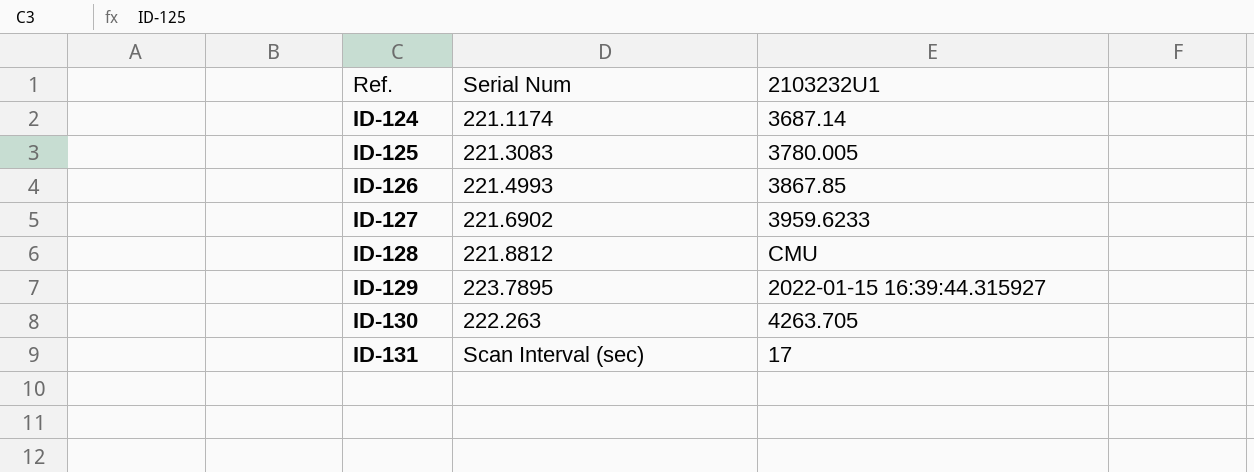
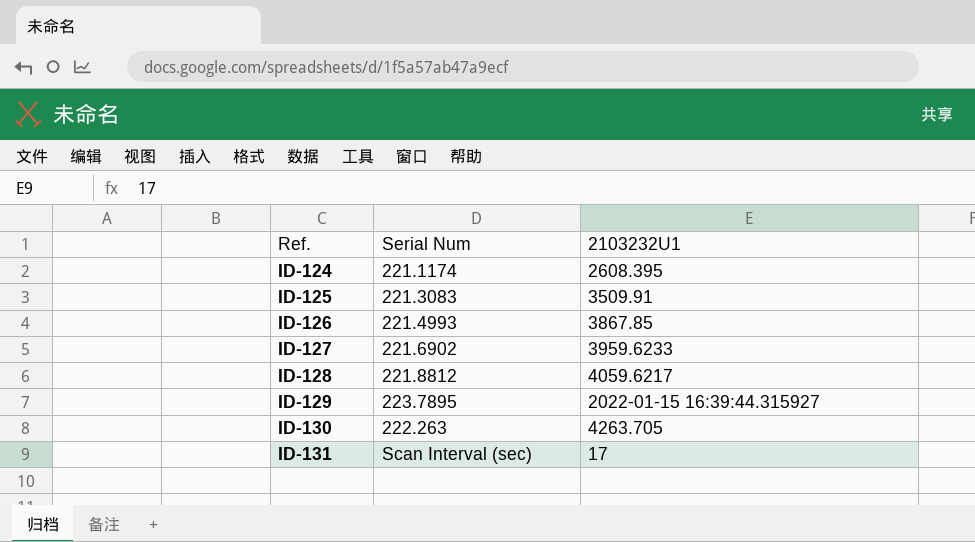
ID-124 | 2103232U1: 3687.14 -> 2608.395
ID-125 | 2103232U1: 3780.005 -> 3509.91
ID-128 | 2103232U1: CMU -> 4059.6217

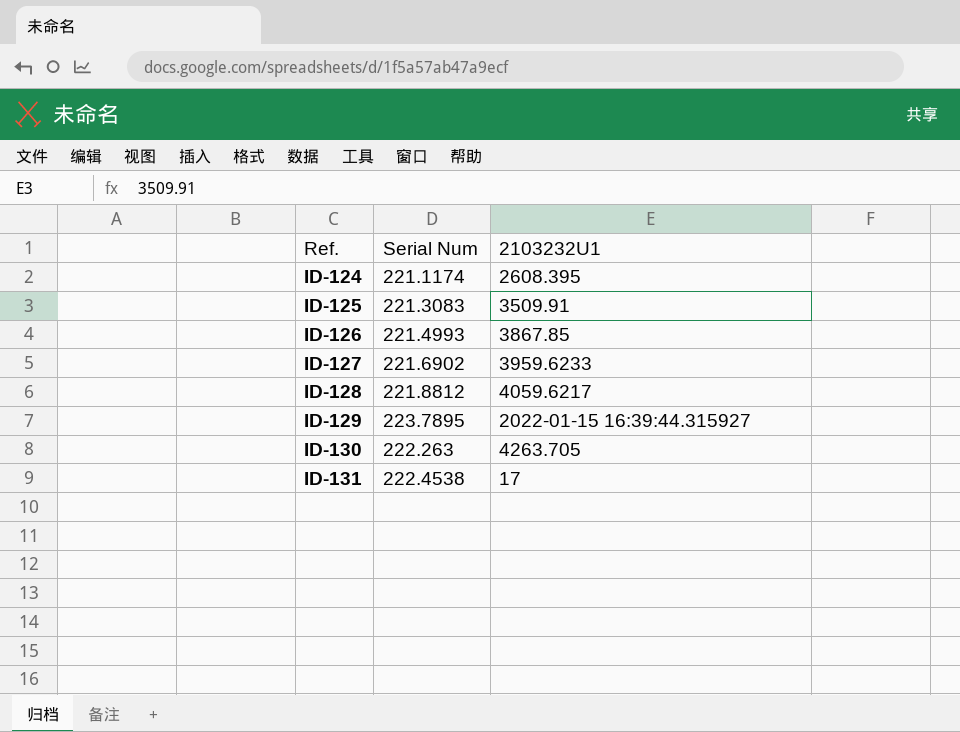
ID-131 | Serial Num: Scan Interval (sec) -> 222.4538

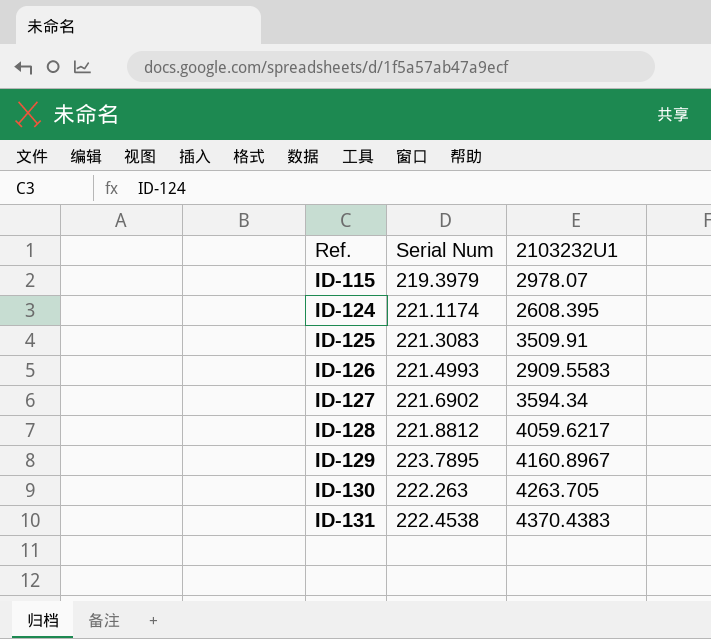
row ID-115: none -> 219.3979 | 2978.07
ID-126 | 2103232U1: 3867.85 -> 2909.5583
ID-127 | 2103232U1: 3959.6233 -> 3594.34
ID-129 | 2103232U1: 2022-01-15 16:39:44.315927 -> 4160.8967
ID-131 | 2103232U1: 17 -> 4370.4383

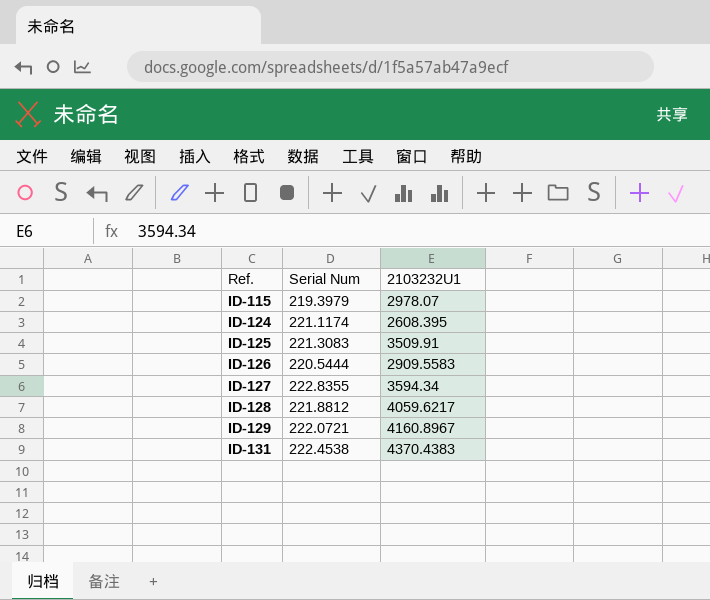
row ID-130: 222.263 | 4263.705 -> none
ID-126 | Serial Num: 221.4993 -> 220.5444
ID-127 | Serial Num: 221.6902 -> 222.8355
ID-129 | Serial Num: 223.7895 -> 222.0721

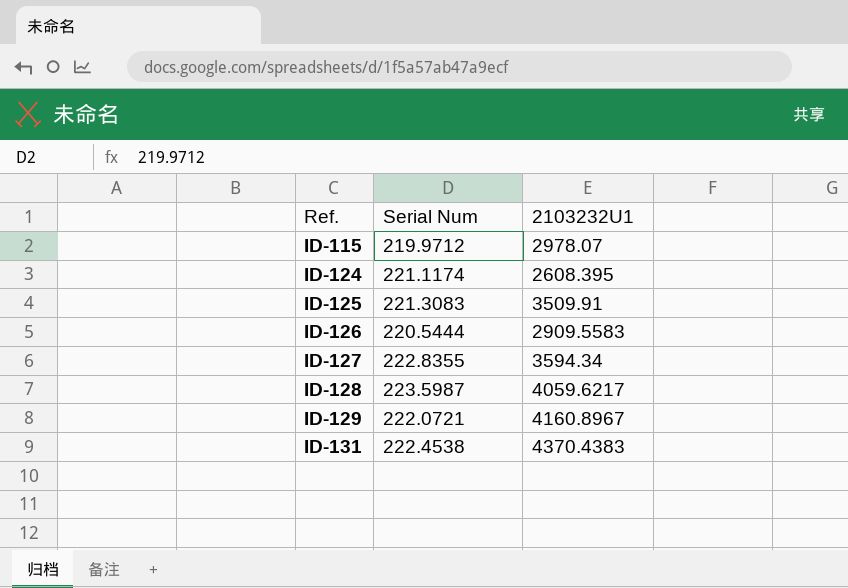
ID-115 | Serial Num: 219.3979 -> 219.9712
ID-128 | Serial Num: 221.8812 -> 223.5987

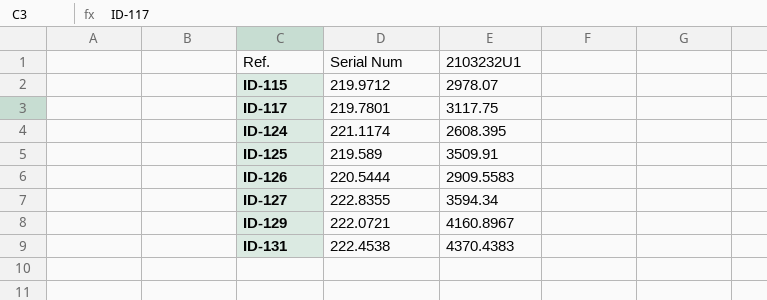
row ID-128: 223.5987 | 4059.6217 -> none
row ID-117: none -> 219.7801 | 3117.75
ID-125 | Serial Num: 221.3083 -> 219.589

